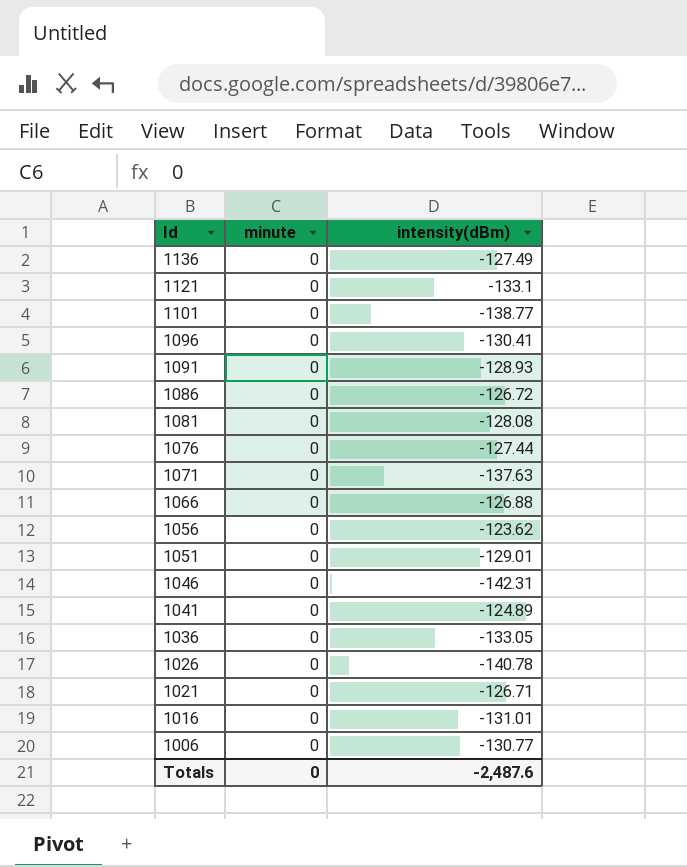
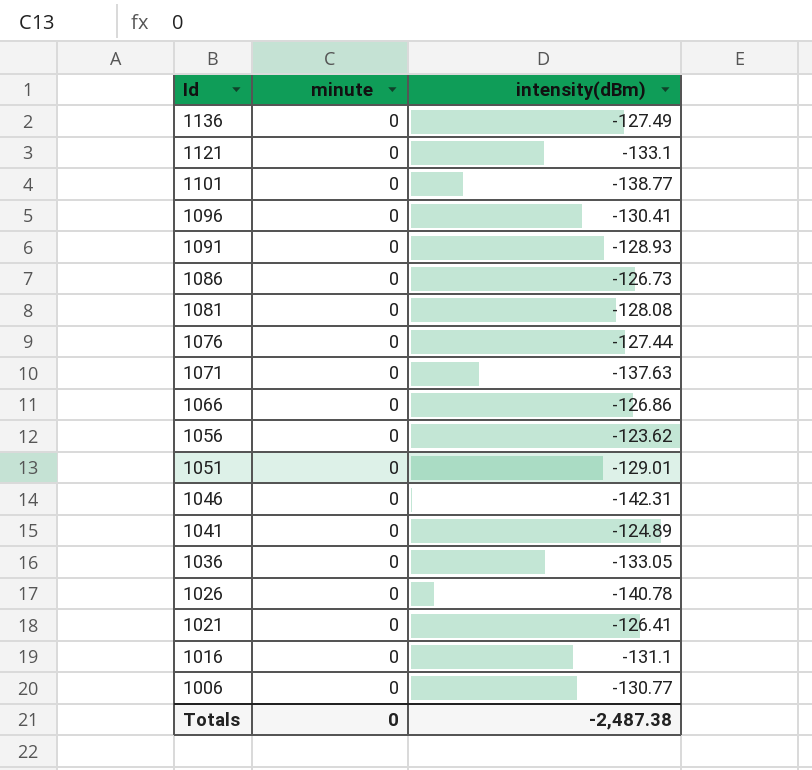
1086 | intensity(dBm): -126.72 -> -126.73
1066 | intensity(dBm): -126.88 -> -126.86
1021 | intensity(dBm): -126.71 -> -126.41
1016 | intensity(dBm): -131.01 -> -131.1
Totals | intensity(dBm): -2,487.6 -> -2,487.38

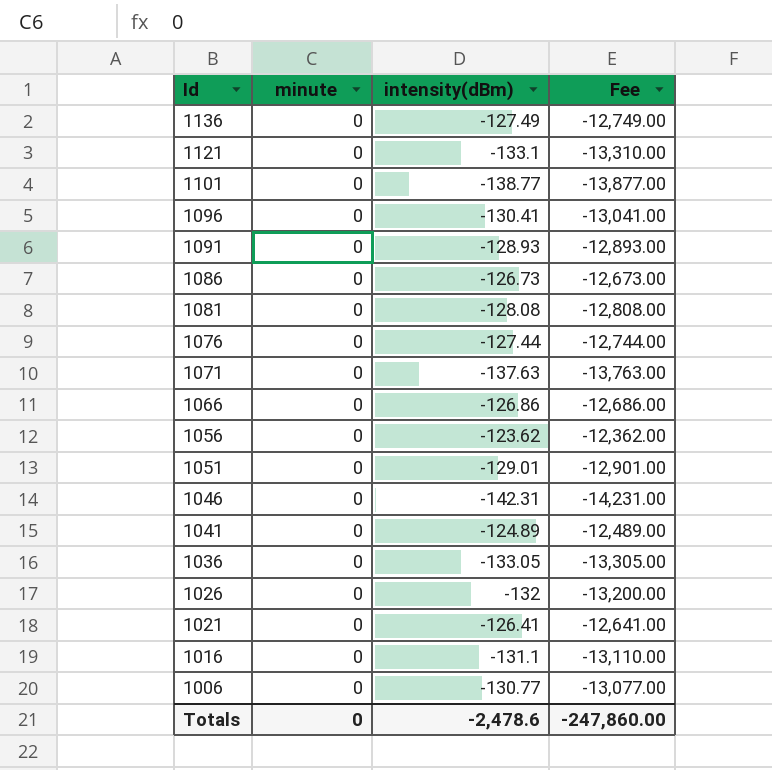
column Fee | formula: none -> [intensity(dBm)] * 100
1026 | intensity(dBm): -140.78 -> -132
Totals | intensity(dBm): -2,487.38 -> -2,478.6

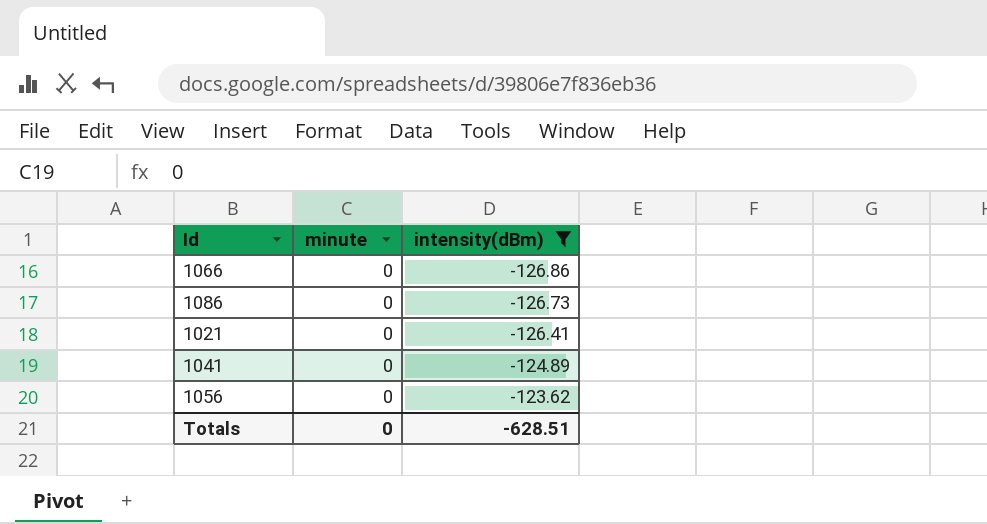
filter: none -> intensity(dBm) >= -126.86
row order: Id descending -> intensity(dBm) ascending
column Fee | formula: [intensity(dBm)] * 100 -> none
Totals | intensity(dBm): -2,478.6 -> -628.51

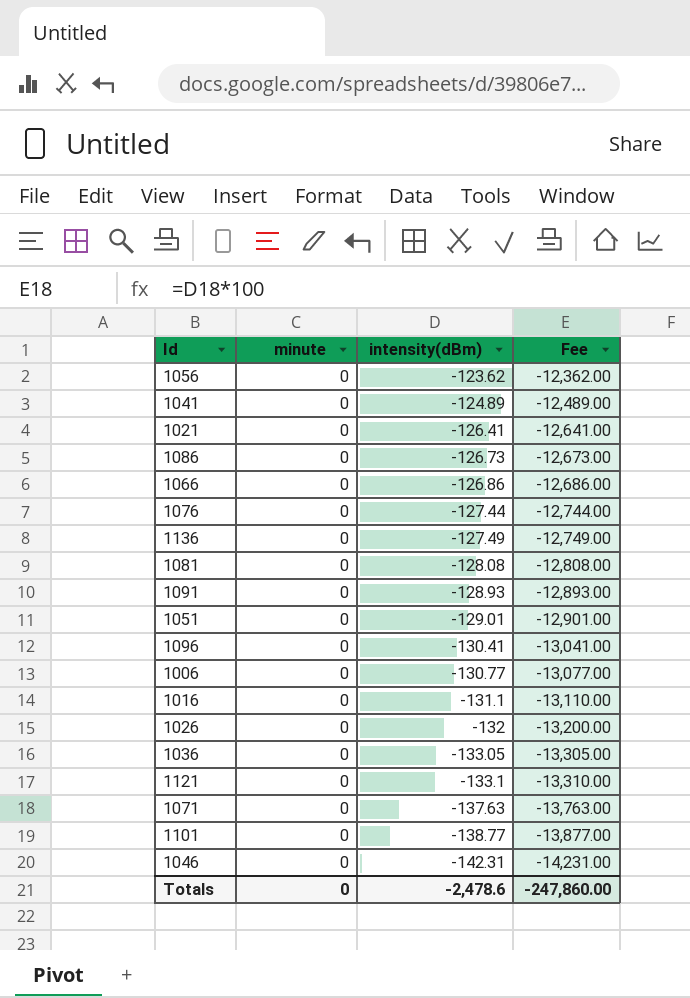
filter: intensity(dBm) >= -126.86 -> none
row order: intensity(dBm) ascending -> intensity(dBm) descending
column Fee | formula: none -> [intensity(dBm)] * 100
Totals | intensity(dBm): -628.51 -> -2,478.6

